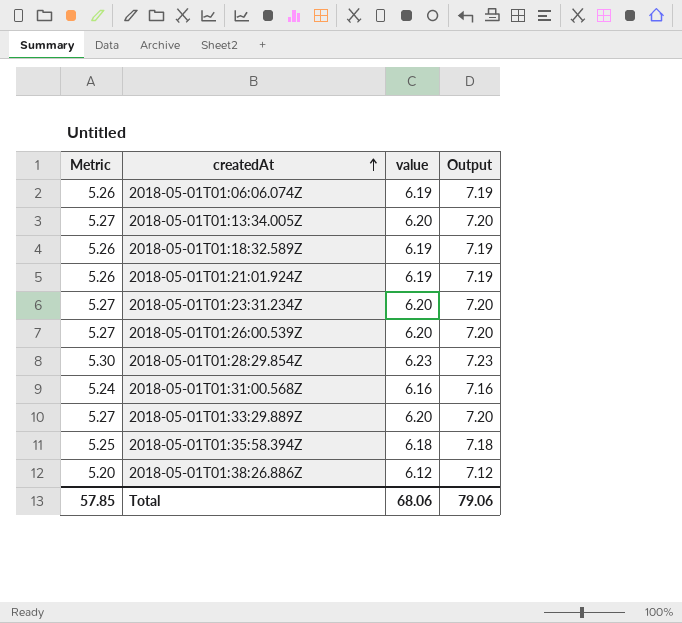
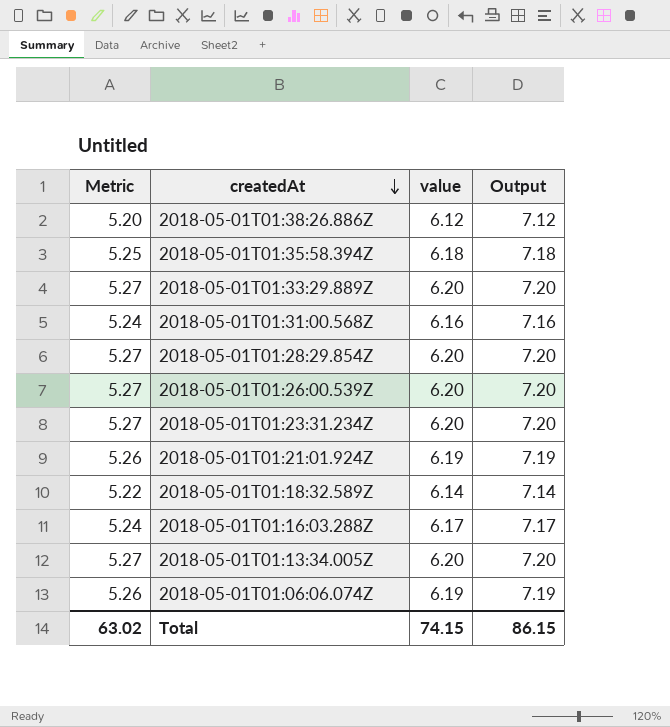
row order: createdAt ascending -> createdAt descending
2018-05-01T01:28:29.854Z | Metric: 5.30 -> 5.27
2018-05-01T01:28:29.854Z | value: 6.23 -> 6.20
2018-05-01T01:28:29.854Z | Output: 7.23 -> 7.20
2018-05-01T01:18:32.589Z | Metric: 5.26 -> 5.22
2018-05-01T01:18:32.589Z | value: 6.19 -> 6.14
2018-05-01T01:18:32.589Z | Output: 7.19 -> 7.14
row 2018-05-01T01:16:03.288Z: none -> 5.24 | 6.17 | 7.17
Total | Metric: 57.85 -> 63.02
Total | value: 68.06 -> 74.15
Total | Output: 79.06 -> 86.15

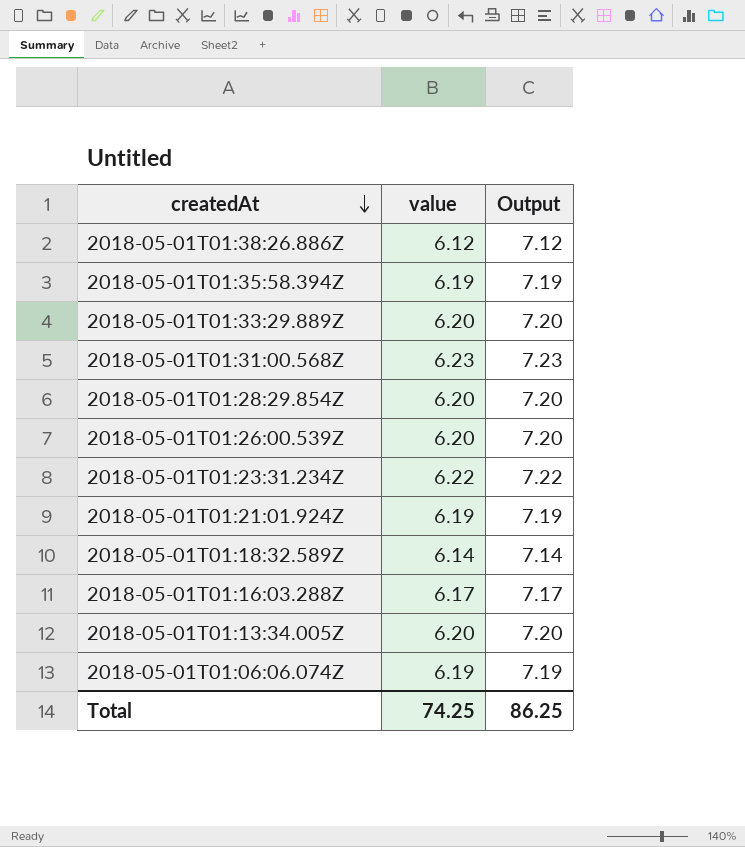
column Metric | formula: [value] * 0.85 -> none
2018-05-01T01:35:58.394Z | value: 6.18 -> 6.19
2018-05-01T01:35:58.394Z | Output: 7.18 -> 7.19
2018-05-01T01:31:00.568Z | value: 6.16 -> 6.23
2018-05-01T01:31:00.568Z | Output: 7.16 -> 7.23
2018-05-01T01:23:31.234Z | value: 6.20 -> 6.22
2018-05-01T01:23:31.234Z | Output: 7.20 -> 7.22
Total | value: 74.15 -> 74.25
Total | Output: 86.15 -> 86.25

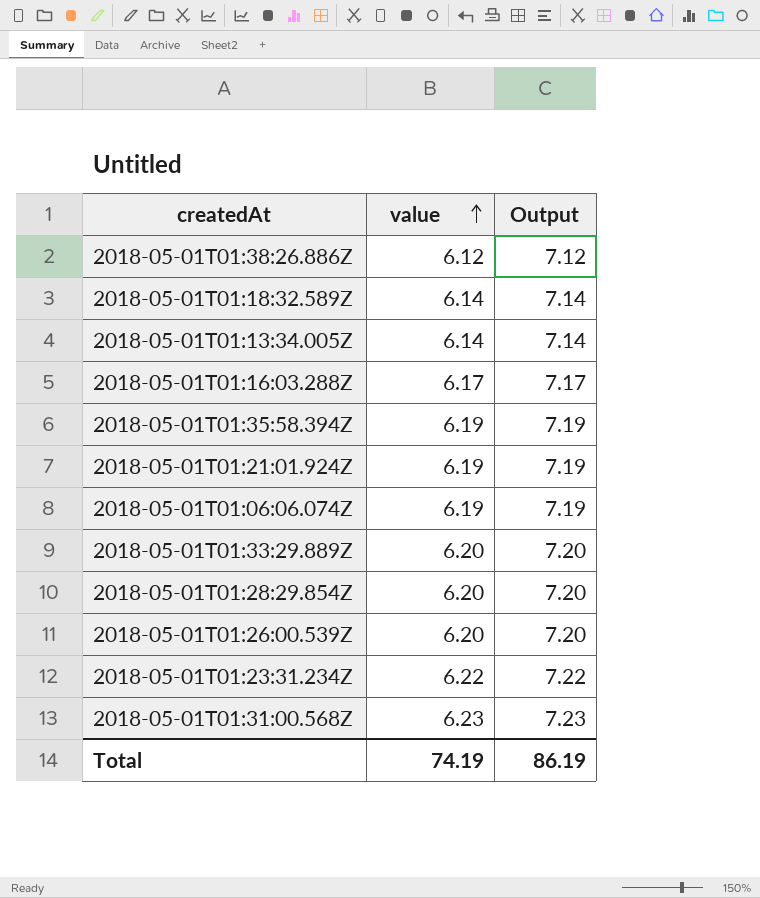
row order: createdAt descending -> value ascending
2018-05-01T01:13:34.005Z | value: 6.20 -> 6.14
2018-05-01T01:13:34.005Z | Output: 7.20 -> 7.14
Total | value: 74.25 -> 74.19
Total | Output: 86.25 -> 86.19

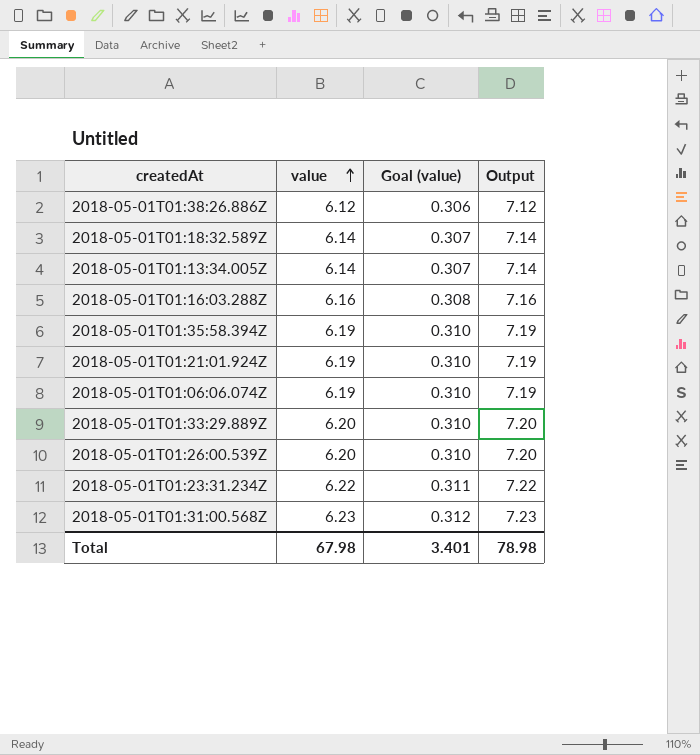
column Goal (value) | formula: none -> [value] * 0.05
row 2018-05-01T01:28:29.854Z: 6.20 | 7.20 -> none
2018-05-01T01:16:03.288Z | value: 6.17 -> 6.16
2018-05-01T01:16:03.288Z | Output: 7.17 -> 7.16
Total | value: 74.19 -> 67.98
Total | Output: 86.19 -> 78.98

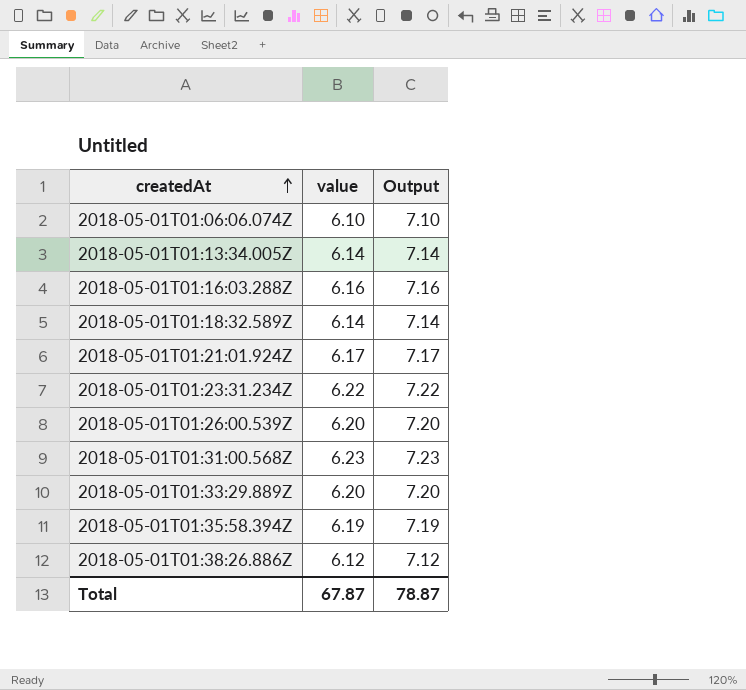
row order: value ascending -> createdAt ascending
column Goal (value) | formula: [value] * 0.05 -> none
2018-05-01T01:06:06.074Z | value: 6.19 -> 6.10
2018-05-01T01:06:06.074Z | Output: 7.19 -> 7.10
2018-05-01T01:21:01.924Z | value: 6.19 -> 6.17
2018-05-01T01:21:01.924Z | Output: 7.19 -> 7.17
Total | value: 67.98 -> 67.87
Total | Output: 78.98 -> 78.87

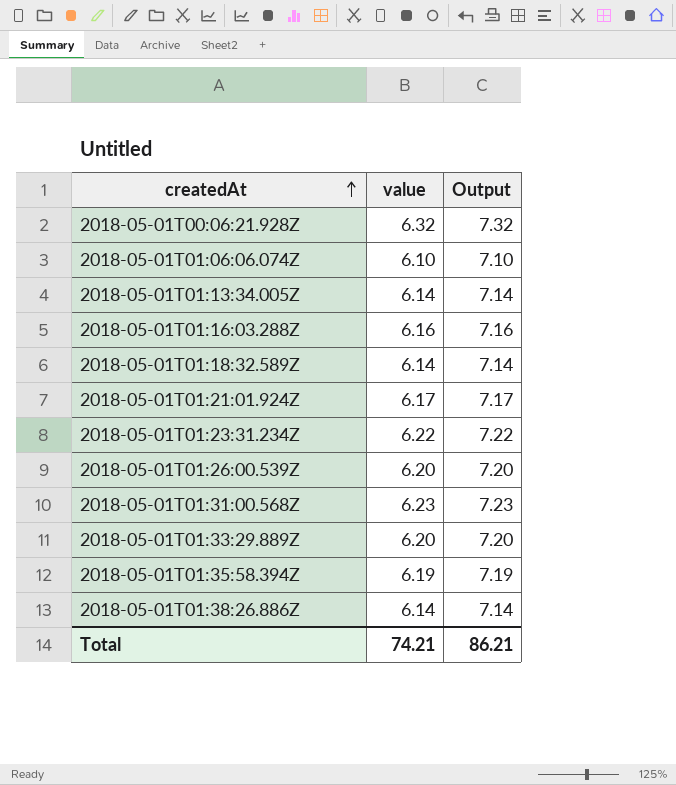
row 2018-05-01T00:06:21.928Z: none -> 6.32 | 7.32
2018-05-01T01:38:26.886Z | value: 6.12 -> 6.14
2018-05-01T01:38:26.886Z | Output: 7.12 -> 7.14
Total | value: 67.87 -> 74.21
Total | Output: 78.87 -> 86.21

